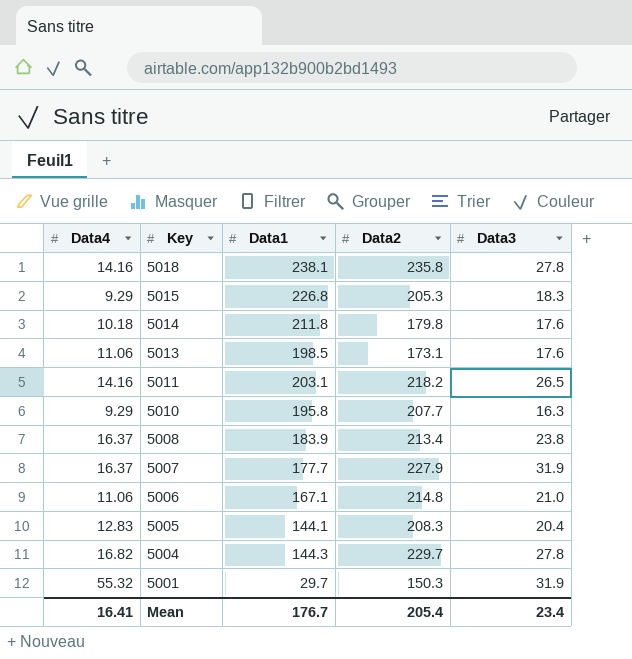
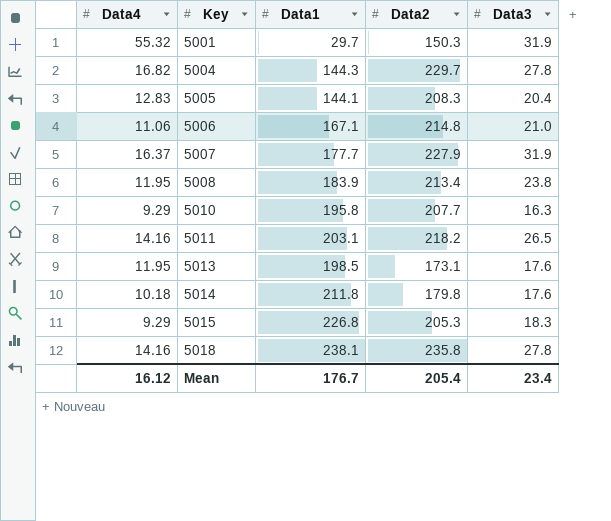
row order: Key descending -> Key ascending
5008 | Data4: 16.37 -> 11.95
5013 | Data4: 11.06 -> 11.95
Mean | Data4: 16.41 -> 16.12

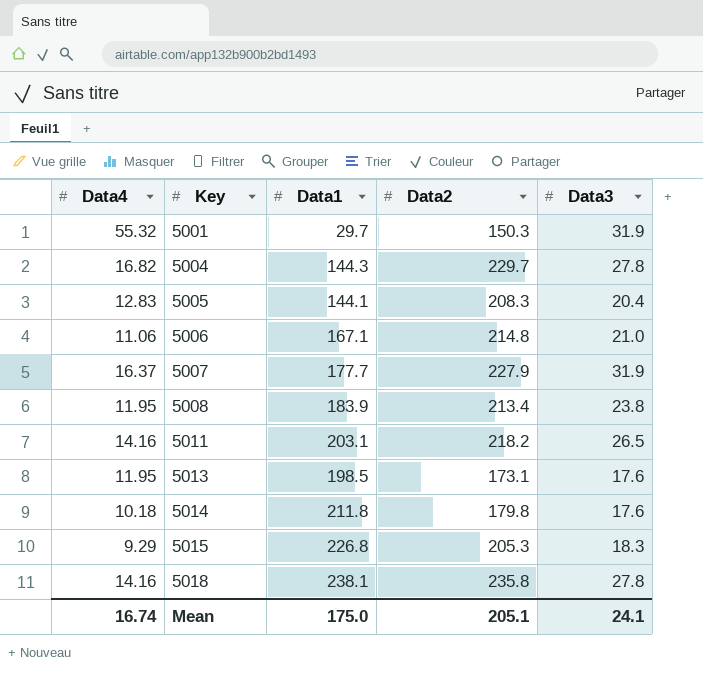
row 5010: 9.29 | 195.8 | 207.7 | 16.3 -> none
Mean | Data4: 16.12 -> 16.74
Mean | Data1: 176.7 -> 175.0
Mean | Data2: 205.4 -> 205.1
Mean | Data3: 23.4 -> 24.1

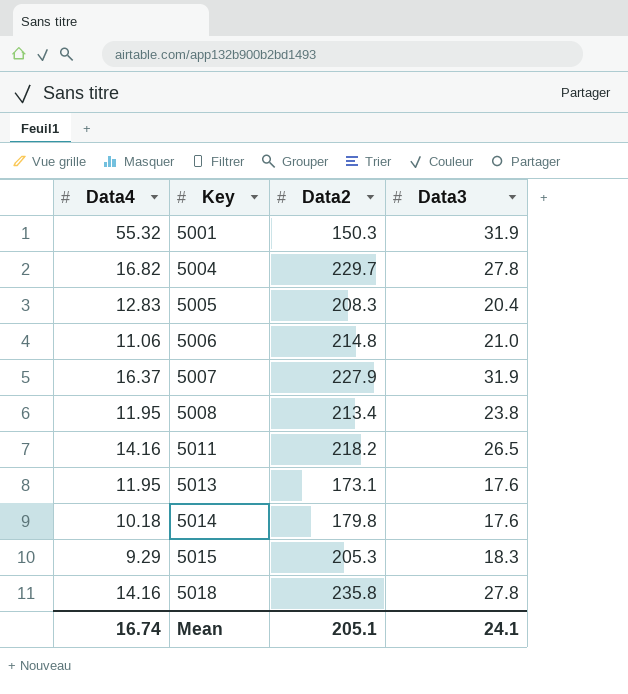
column Data1 | position: 3 -> none

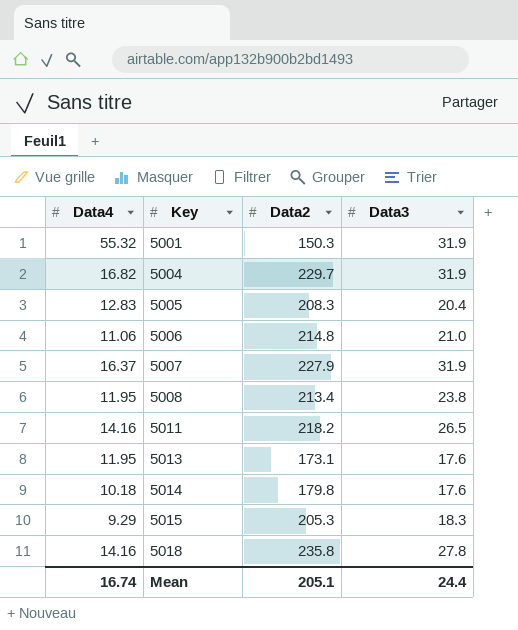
5004 | Data3: 27.8 -> 31.9
Mean | Data3: 24.1 -> 24.4

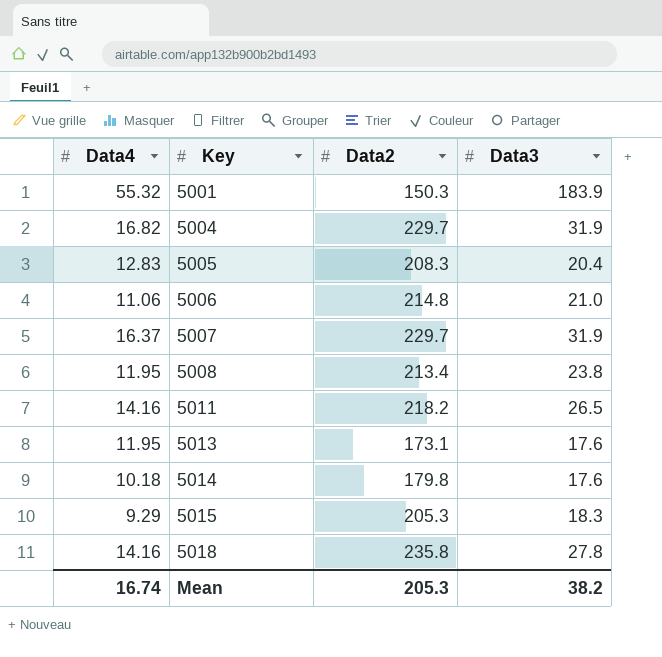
5001 | Data3: 31.9 -> 183.9
5007 | Data2: 227.9 -> 229.7
Mean | Data2: 205.1 -> 205.3
Mean | Data3: 24.4 -> 38.2

